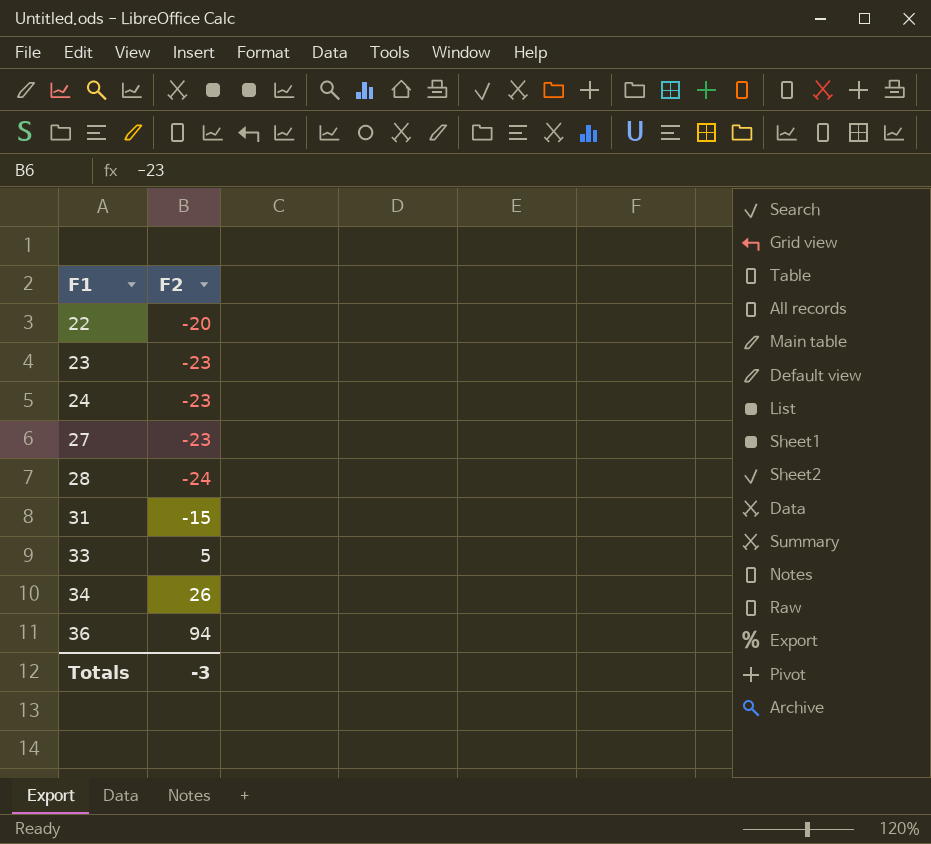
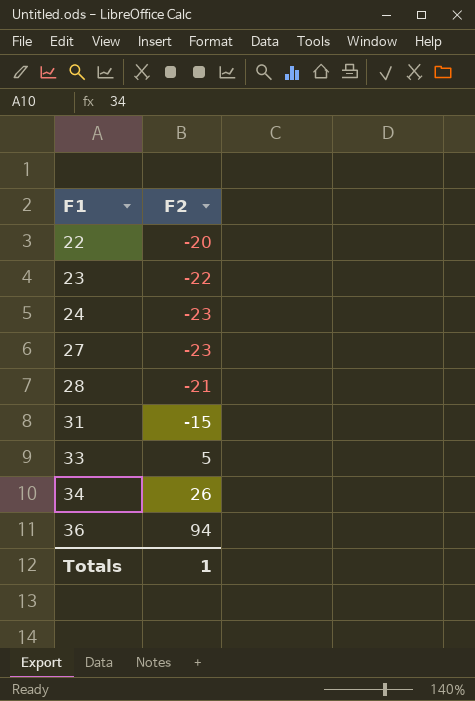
23 | F2: -23 -> -22
28 | F2: -24 -> -21
Totals | F2: -3 -> 1

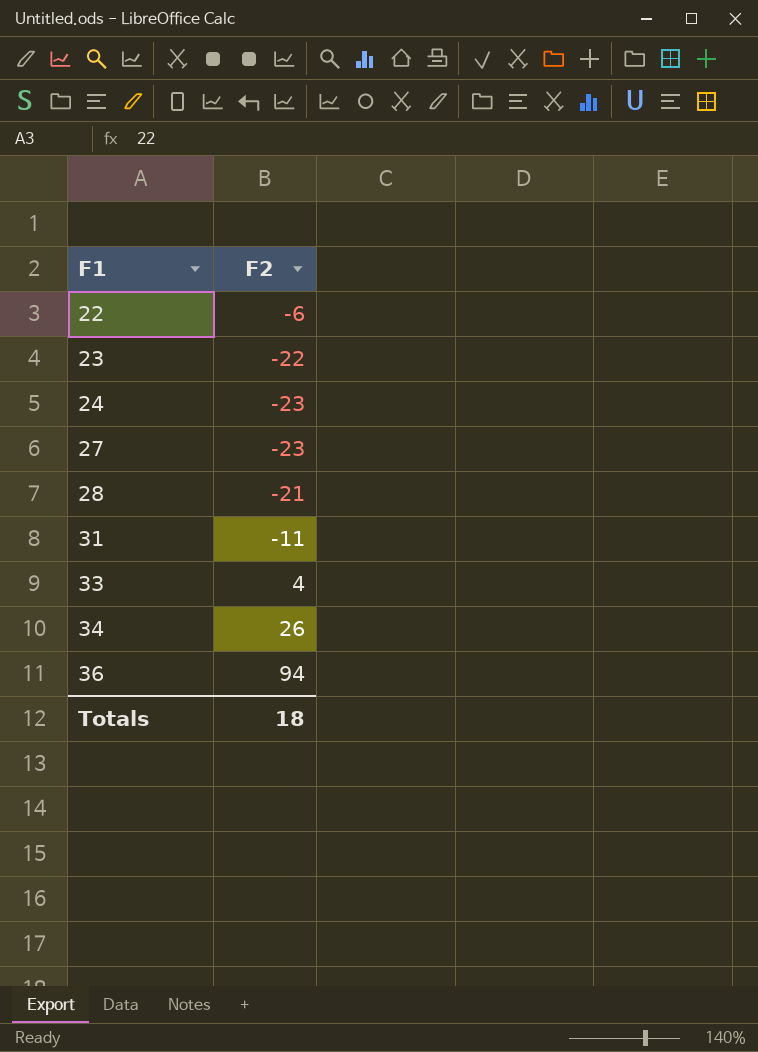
22 | F2: -20 -> -6
31 | F2: -15 -> -11
33 | F2: 5 -> 4
Totals | F2: 1 -> 18

